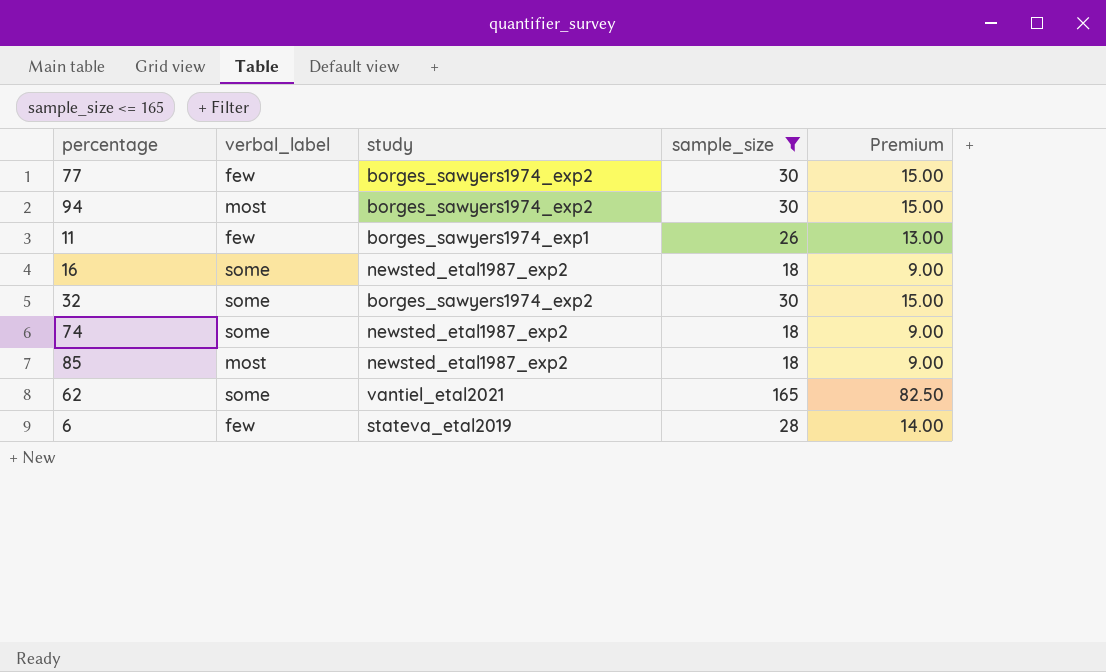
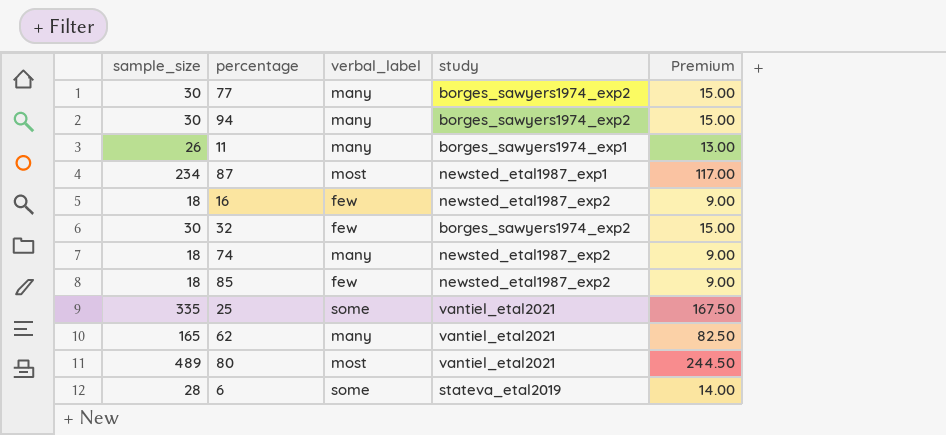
filter: sample_size <= 165 -> none
column sample_size | position: 4 -> 1
77 | verbal_label: few -> many
94 | verbal_label: most -> many
11 | verbal_label: few -> many
16 | verbal_label: some -> few
32 | verbal_label: some -> few
74 | verbal_label: some -> many
85 | verbal_label: most -> few
62 | verbal_label: some -> many
6 | verbal_label: few -> some

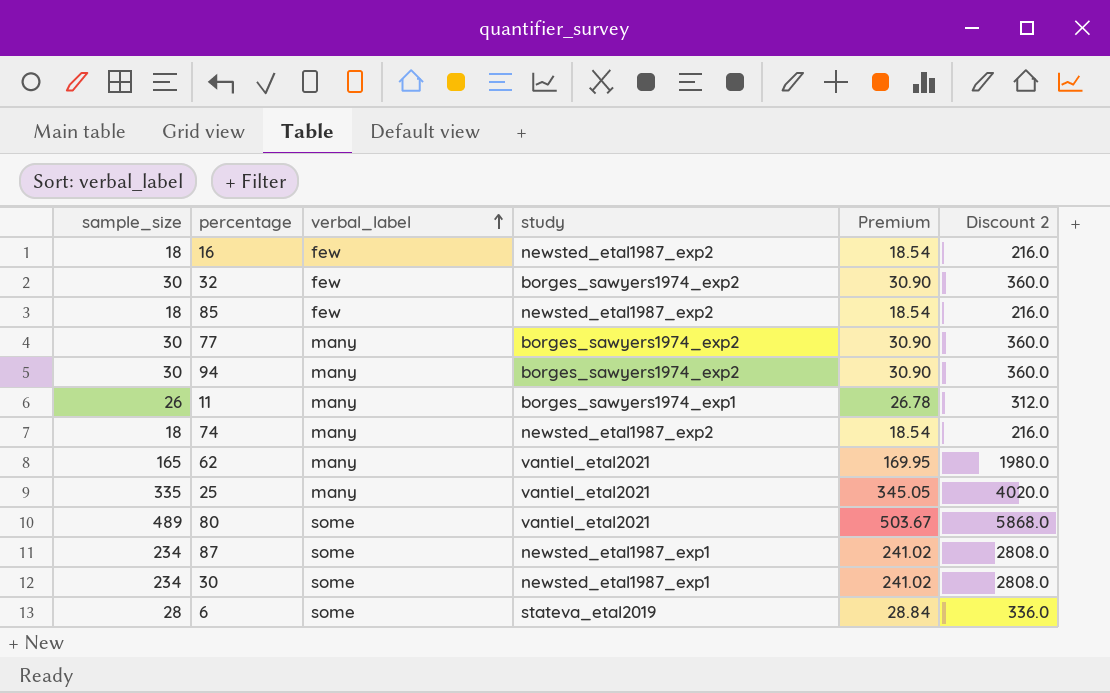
row order: none -> verbal_label ascending
column Premium | formula: [sample_size] * 0.5 -> [sample_size] * 1.03
column Discount 2 | formula: none -> [sample_size] * 12
25 | verbal_label: some -> many
80 | verbal_label: most -> some
87 | verbal_label: most -> some
row 30: none -> 234 | some | newsted_etal1987_exp1 | 241.02 | 2808.0

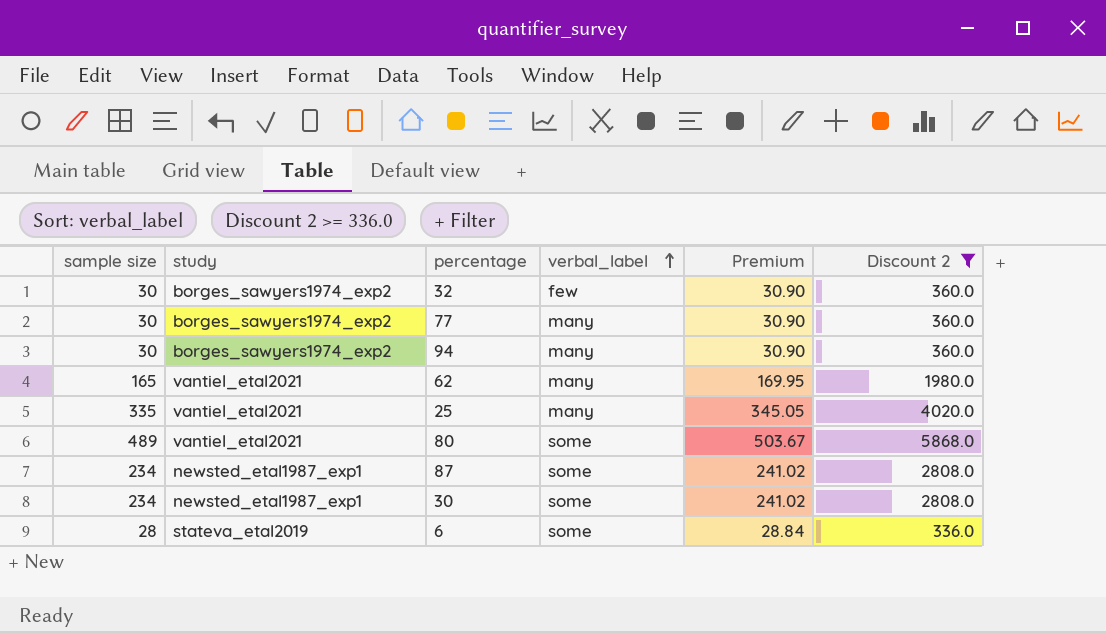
filter: none -> Discount 2 >= 336.0
column name: sample_size -> sample size
column study | position: 4 -> 2

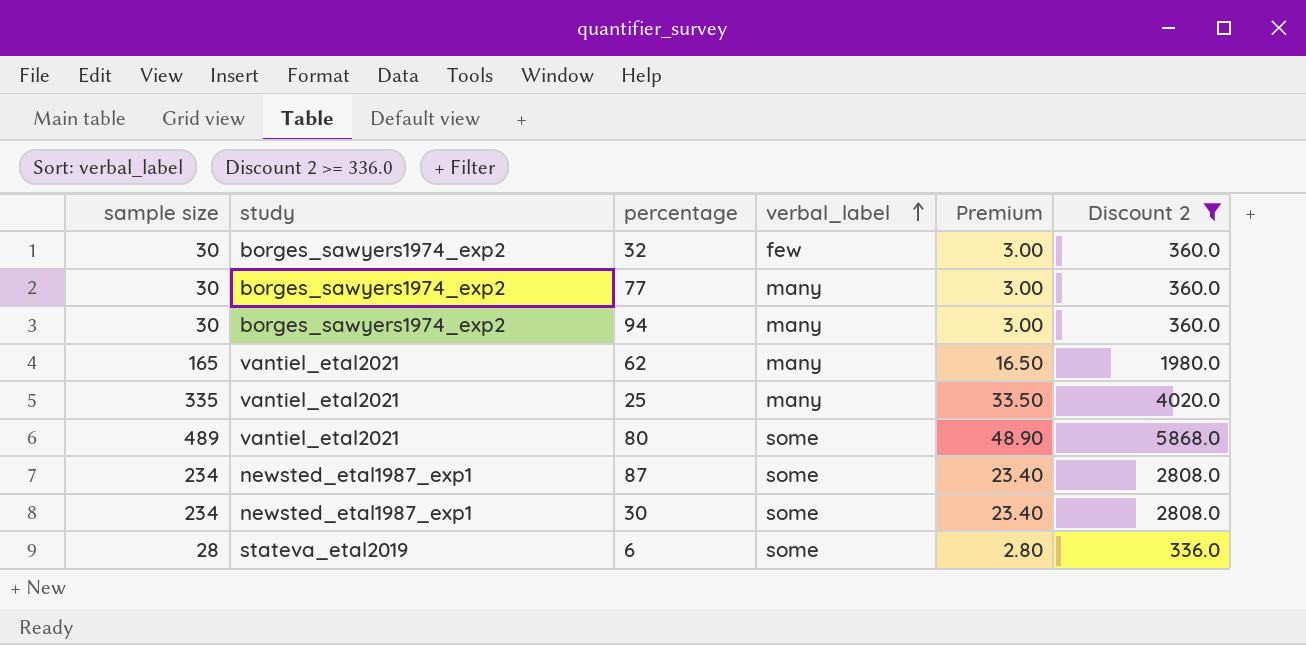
column Premium | formula: [sample size] * 1.03 -> [sample size] * 0.1

